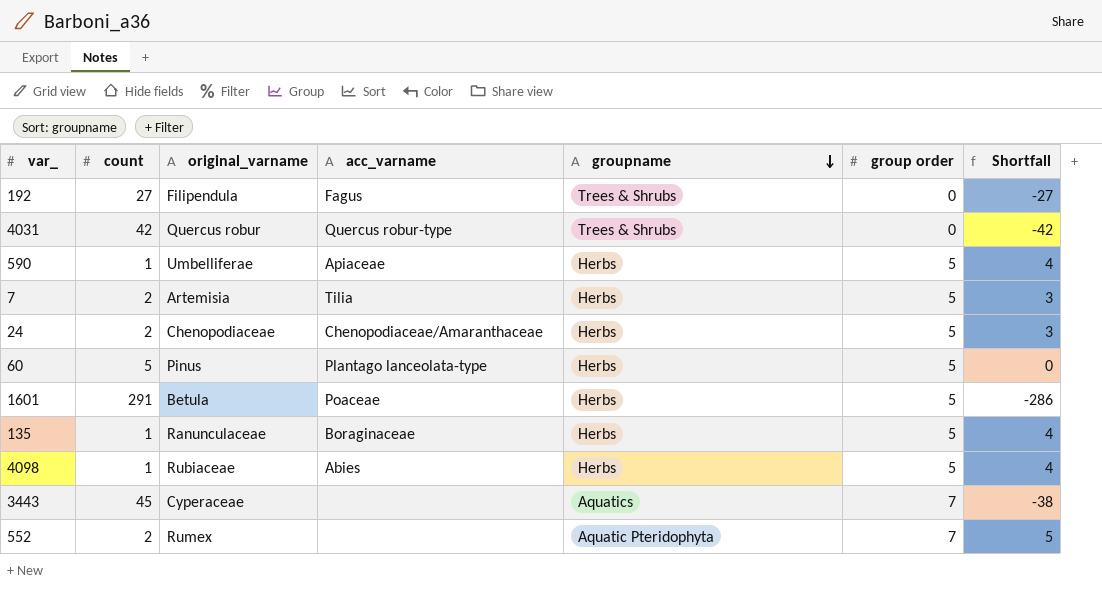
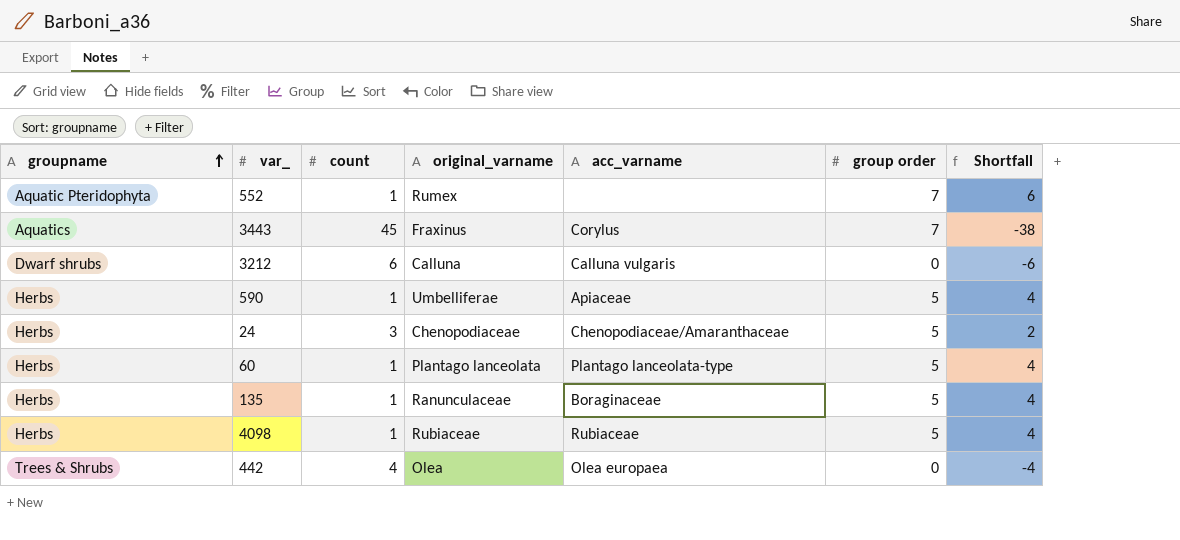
row order: groupname descending -> groupname ascending
column groupname | position: 5 -> 1
row 192: 27 | Filipendula | Fagus | Trees & Shrubs | 0 | -27 -> none
row 4031: 42 | Quercus robur | Quercus robur-type | Trees & Shrubs | 0 | -42 -> none
row 7: 2 | Artemisia | Tilia | Herbs | 5 | 3 -> none
row 1601: 291 | Betula | Poaceae | Herbs | 5 | -286 -> none
552 | count: 2 -> 1
552 | Shortfall: 5 -> 6
3443 | original_varname: Cyperaceae -> Fraxinus
3443 | acc_varname: none -> Corylus
row 3212: none -> Dwarf shrubs | 6 | Calluna | Calluna vulgaris | 0 | -6
24 | count: 2 -> 3
24 | Shortfall: 3 -> 2
60 | count: 5 -> 1
60 | original_varname: Pinus -> Plantago lanceolata
60 | Shortfall: 0 -> 4
4098 | acc_varname: Abies -> Rubiaceae
row 442: none -> Trees & Shrubs | 4 | Olea | Olea europaea | 0 | -4

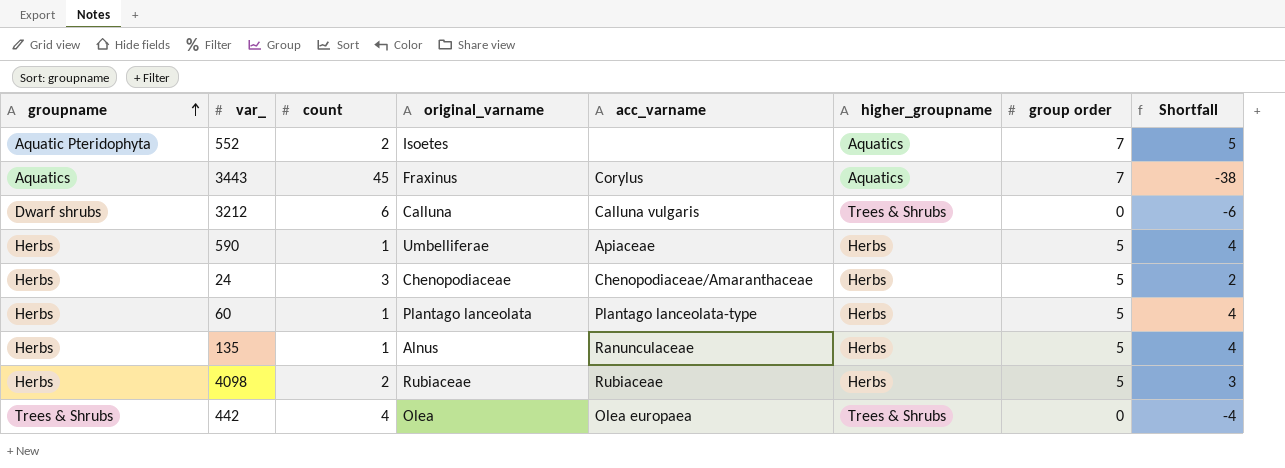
column higher_groupname | position: none -> 6
552 | count: 1 -> 2
552 | original_varname: Rumex -> Isoetes
552 | Shortfall: 6 -> 5
135 | original_varname: Ranunculaceae -> Alnus
135 | acc_varname: Boraginaceae -> Ranunculaceae
4098 | count: 1 -> 2
4098 | Shortfall: 4 -> 3

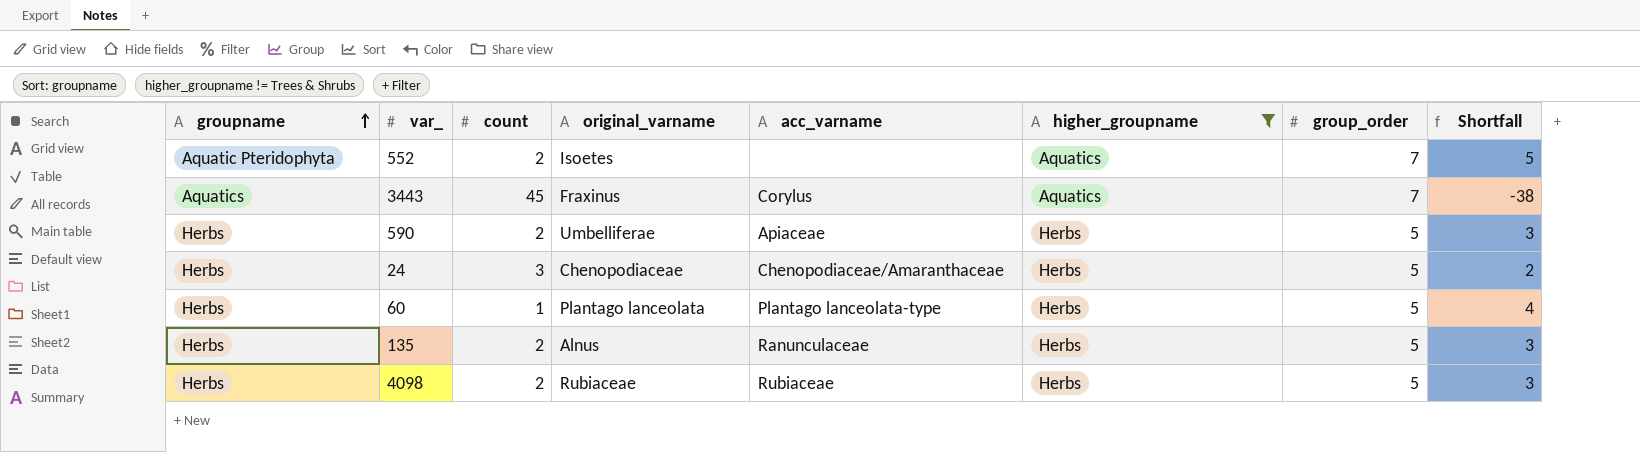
filter: none -> higher_groupname != Trees & Shrubs
column name: group order -> group_order
590 | count: 1 -> 2
590 | Shortfall: 4 -> 3
135 | count: 1 -> 2
135 | Shortfall: 4 -> 3

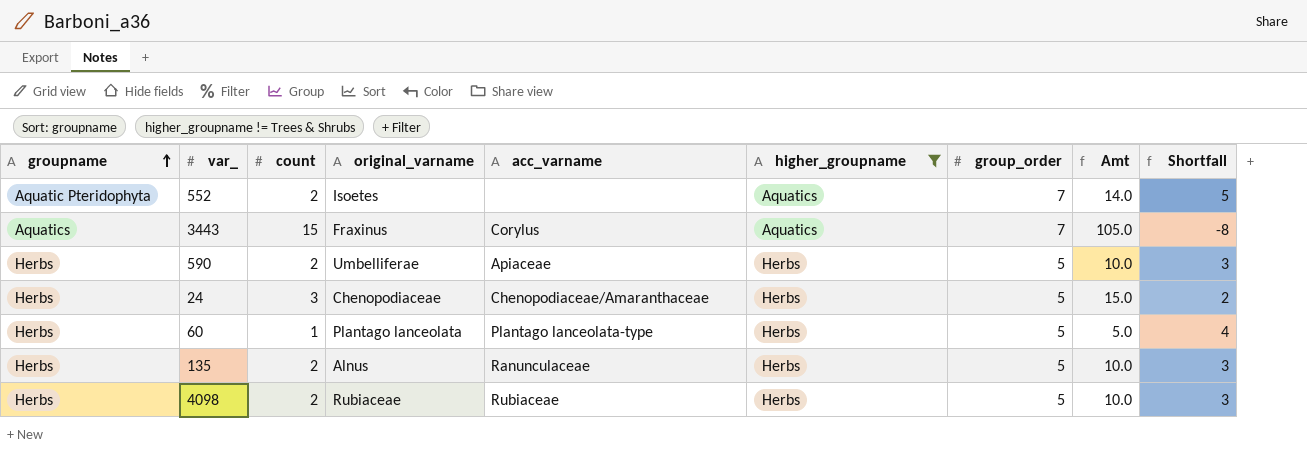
column Amt | formula: none -> [count] * [group_order]
3443 | count: 45 -> 15
3443 | Shortfall: -38 -> -8

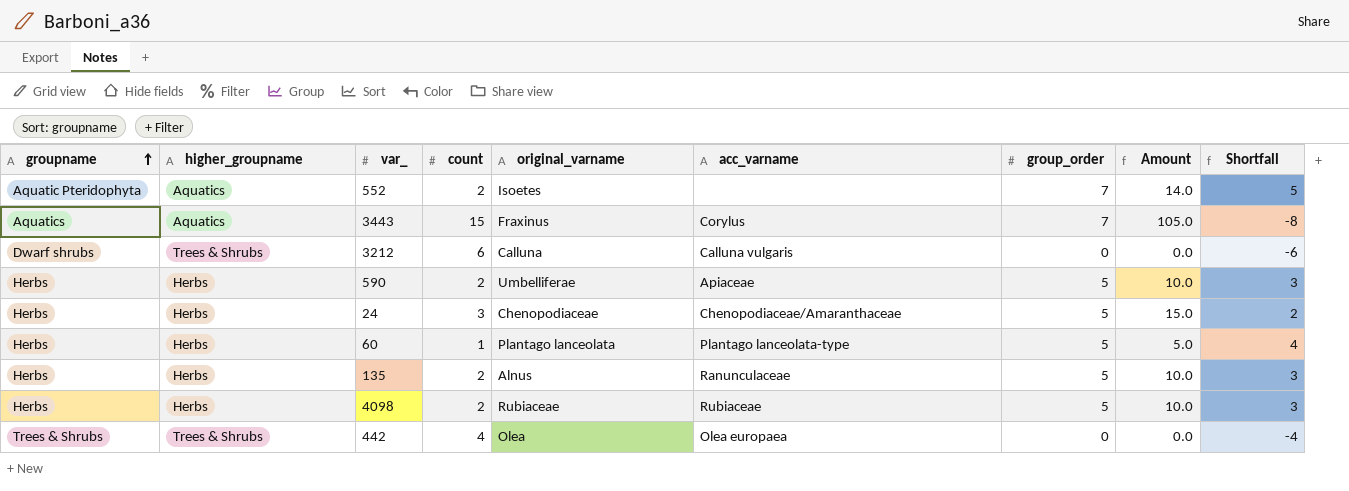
filter: higher_groupname != Trees & Shrubs -> none
column higher_groupname | position: 6 -> 2
column name: Amt -> Amount

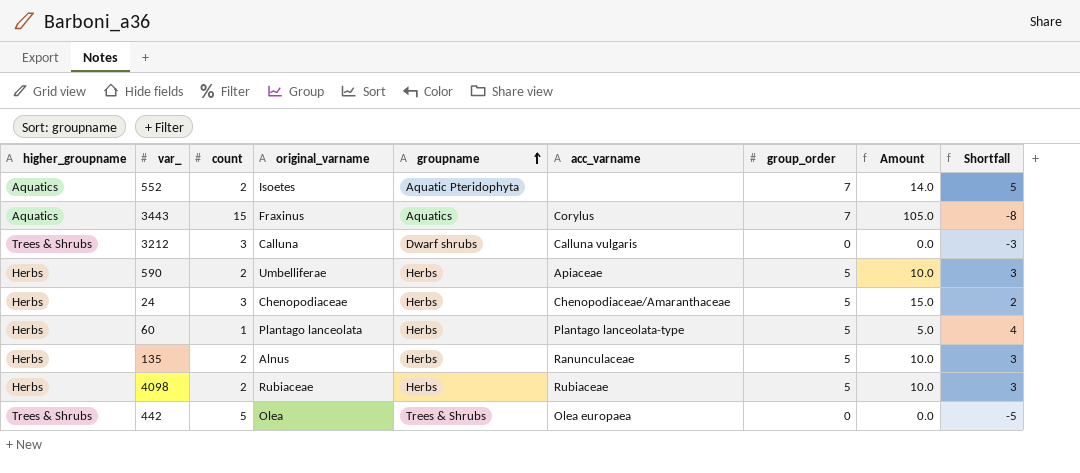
column groupname | position: 1 -> 5
3212 | count: 6 -> 3
3212 | Shortfall: -6 -> -3
442 | count: 4 -> 5
442 | Shortfall: -4 -> -5

